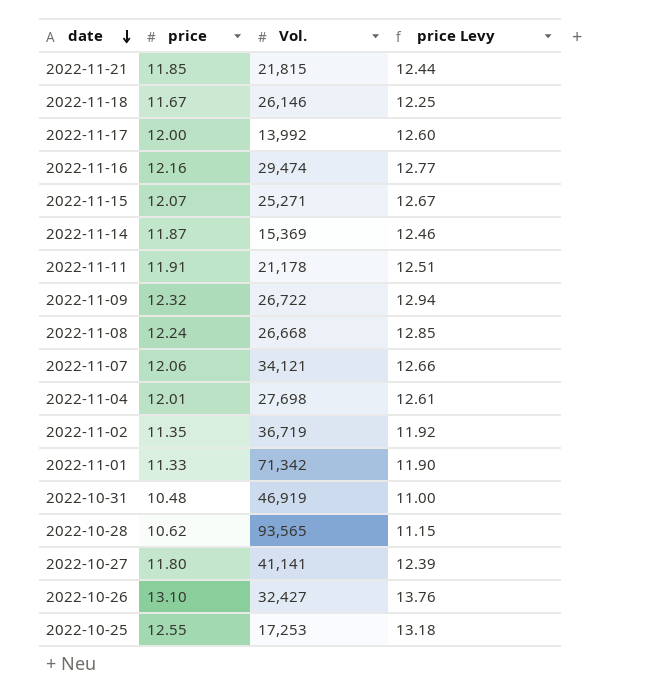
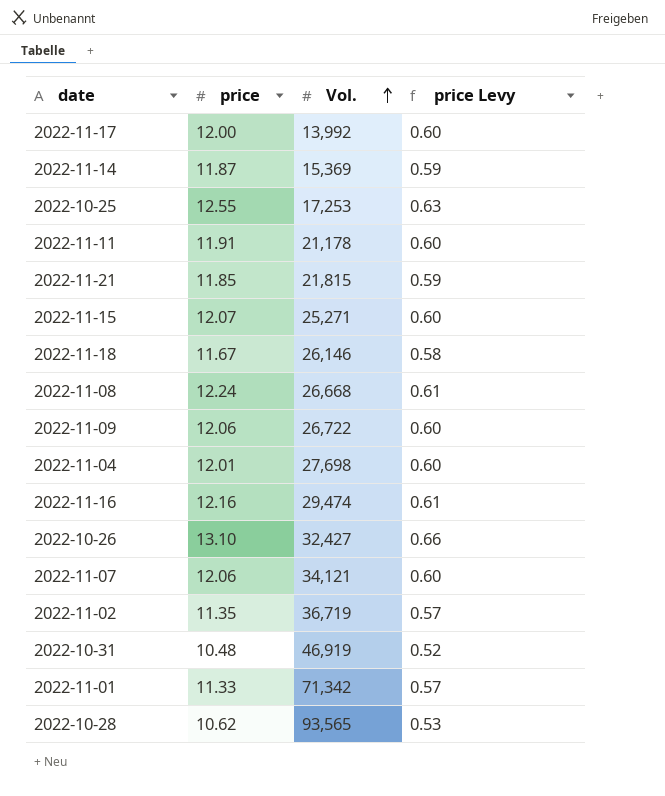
row order: date descending -> Vol. ascending
column price Levy | formula: [price] * 1.05 -> [price] * 0.05
row 2022-10-27: 11.80 | 41,141 | 12.39 -> none
2022-11-09 | price: 12.32 -> 12.06

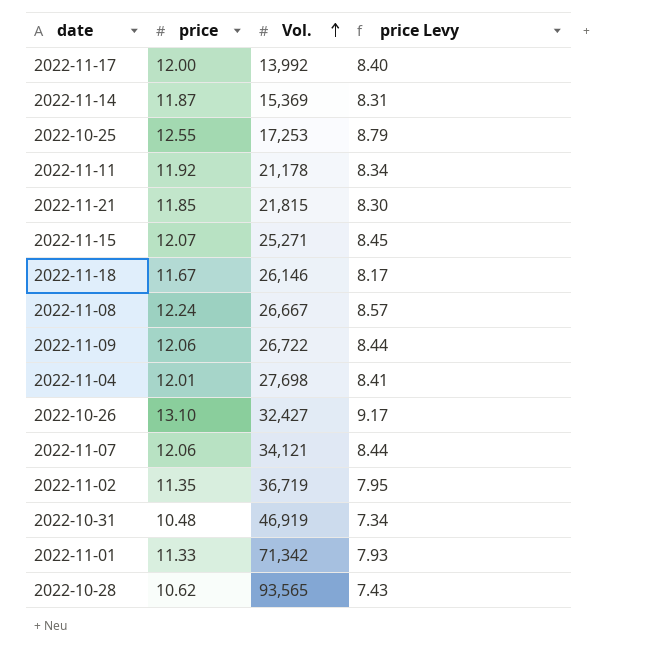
column price Levy | formula: [price] * 0.05 -> [price] * 0.7
row 2022-11-16: 12.16 | 29,474 | 0.61 -> none
2022-11-11 | price: 11.91 -> 11.92
2022-11-08 | Vol.: 26,668 -> 26,667

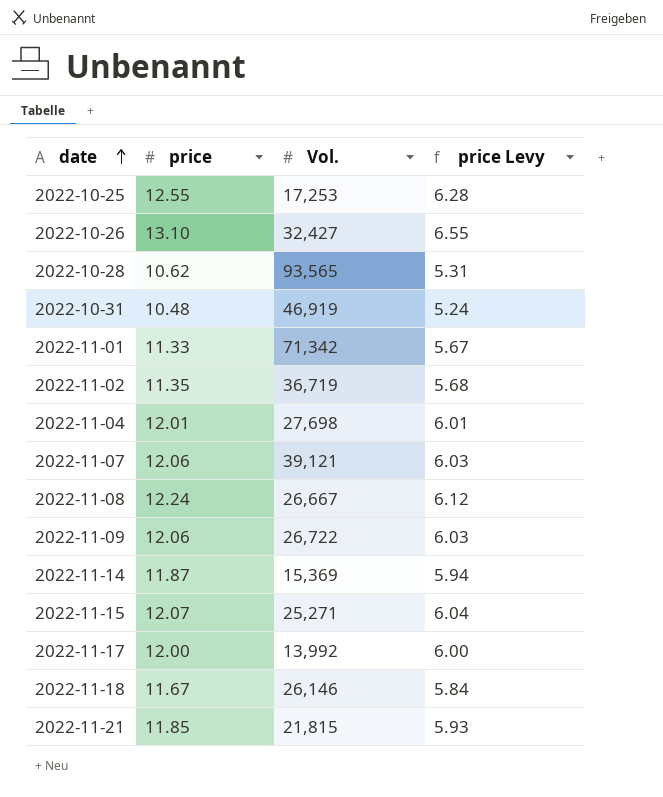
row order: Vol. ascending -> date ascending
column price Levy | formula: [price] * 0.7 -> [price] * 0.5
row 2022-11-11: 11.92 | 21,178 | 8.34 -> none
2022-11-07 | Vol.: 34,121 -> 39,121

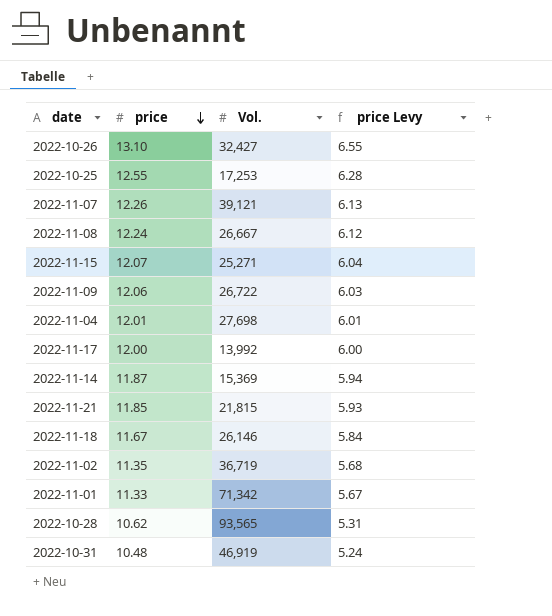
row order: date ascending -> price descending
2022-11-07 | price: 12.06 -> 12.26
2022-11-07 | price Levy: 6.03 -> 6.13

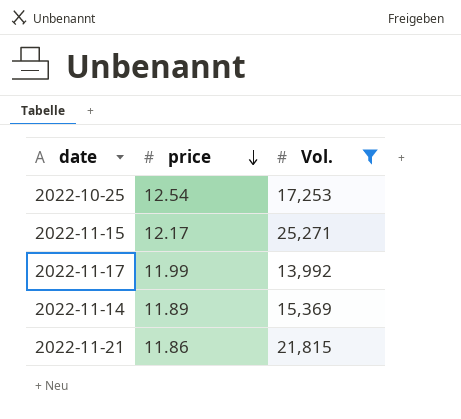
filter: none -> Vol. <= 25,271
column price Levy | formula: [price] * 0.5 -> none
2022-10-25 | price: 12.55 -> 12.54
2022-11-15 | price: 12.07 -> 12.17
2022-11-17 | price: 12.00 -> 11.99
2022-11-14 | price: 11.87 -> 11.89
2022-11-21 | price: 11.85 -> 11.86

